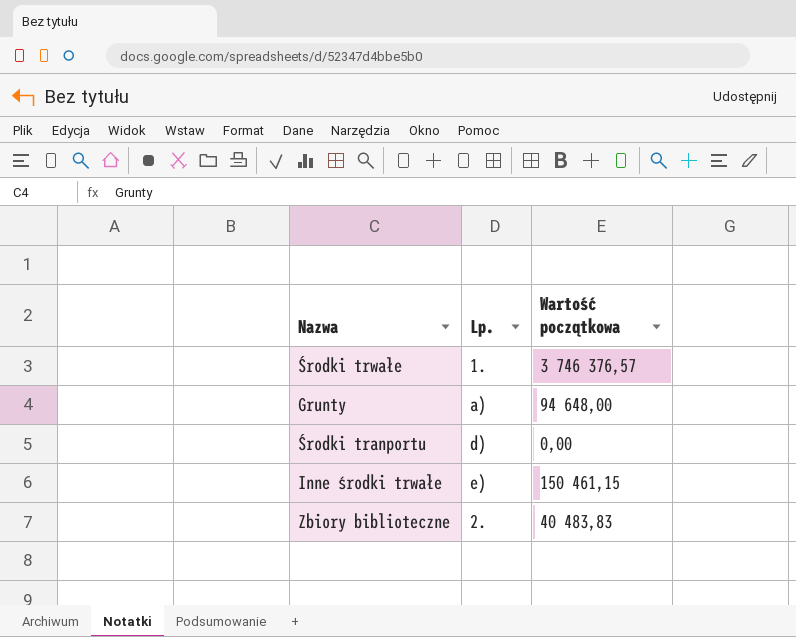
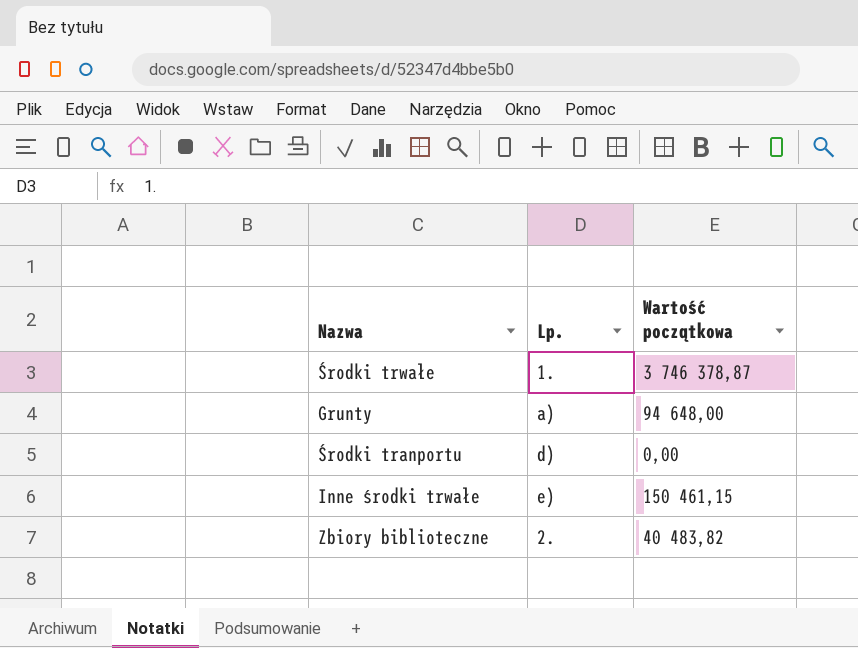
Środki trwałe | Wartość początkowa: 3 746 376,57 -> 3 746 378,87
Zbiory biblioteczne | Wartość początkowa: 40 483,83 -> 40 483,82

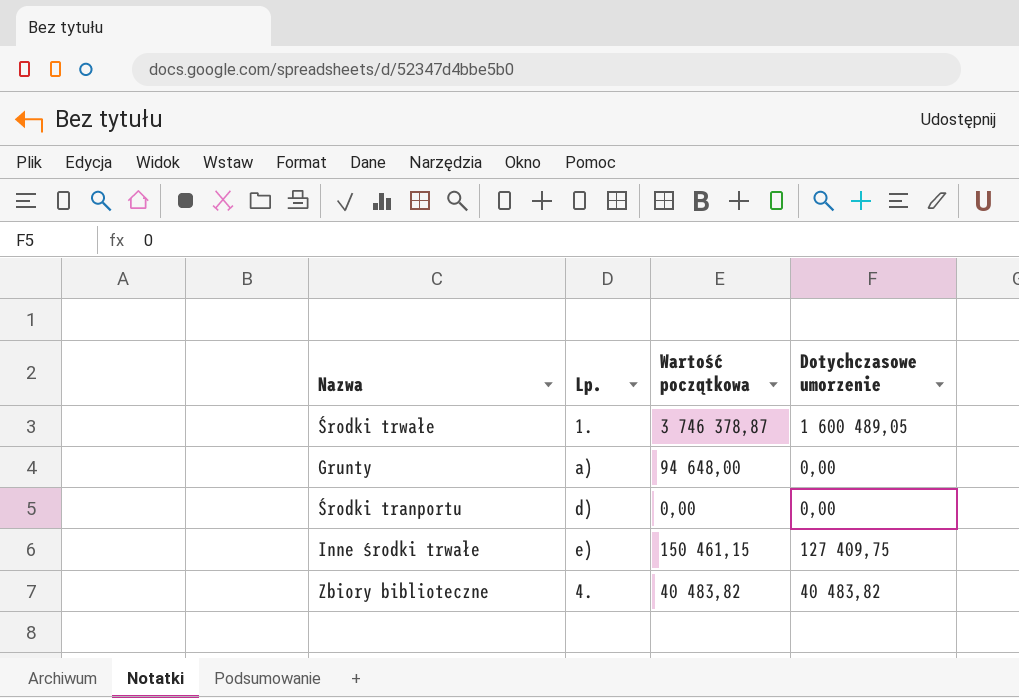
column Dotychczasowe umorzenie | position: none -> 4
Zbiory biblioteczne | Lp.: 2. -> 4.

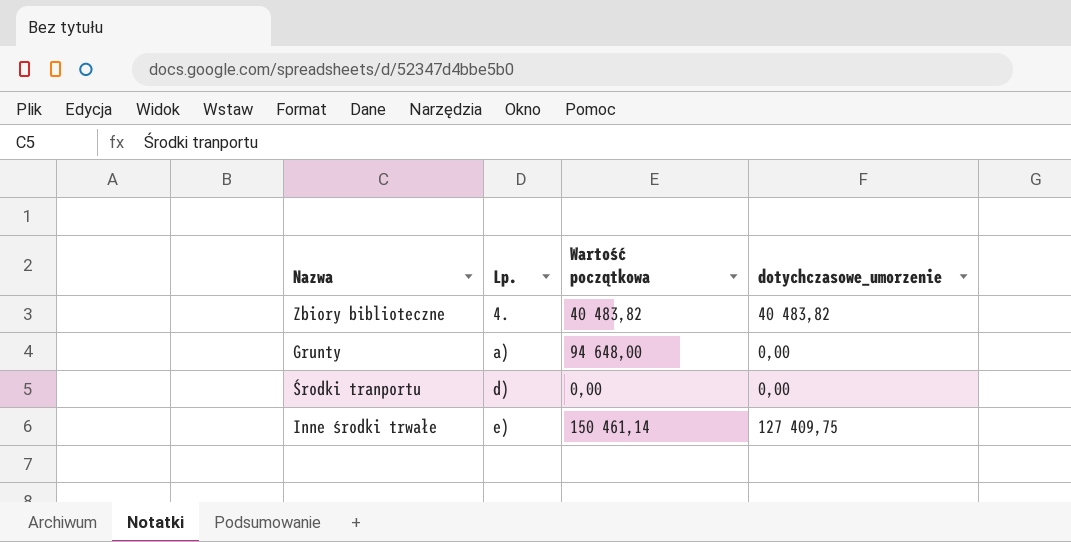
row order: none -> Lp. ascending
column name: Dotychczasowe umorzenie -> dotychczasowe_umorzenie
row Środki trwałe: 1. | 3 746 378,87 | 1 600 489,05 -> none
Inne środki trwałe | Wartość początkowa: 150 461,15 -> 150 461,14

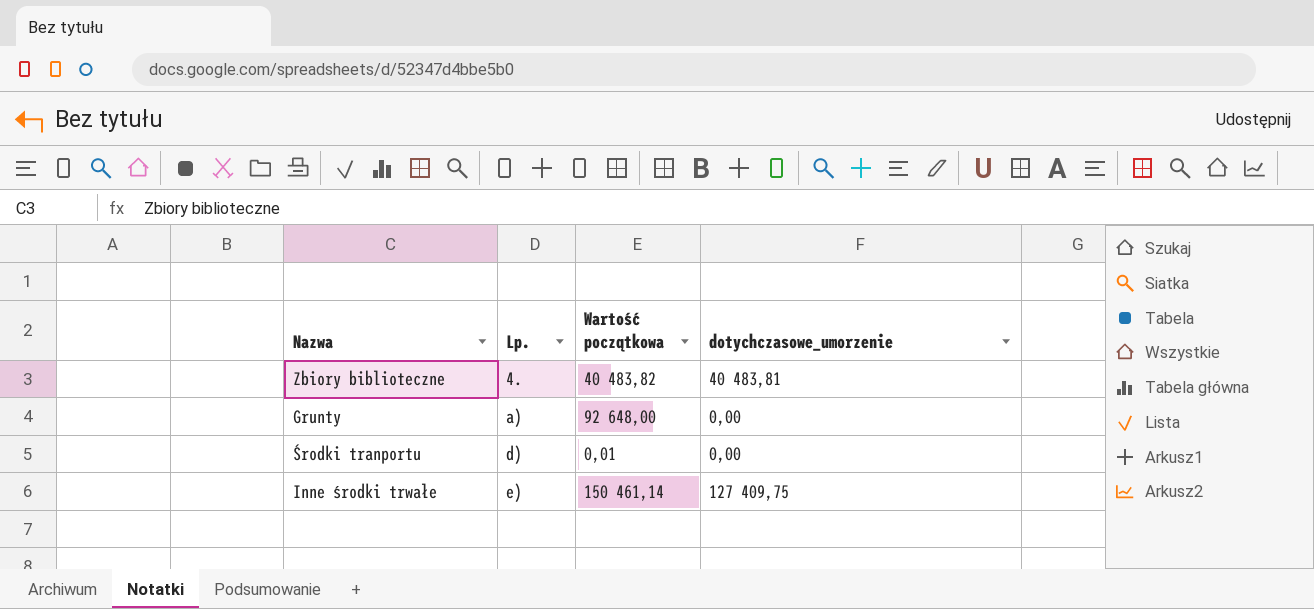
Zbiory biblioteczne | dotychczasowe_umorzenie: 40 483,82 -> 40 483,81
Grunty | Wartość początkowa: 94 648,00 -> 92 648,00
Środki tranportu | Wartość początkowa: 0,00 -> 0,01

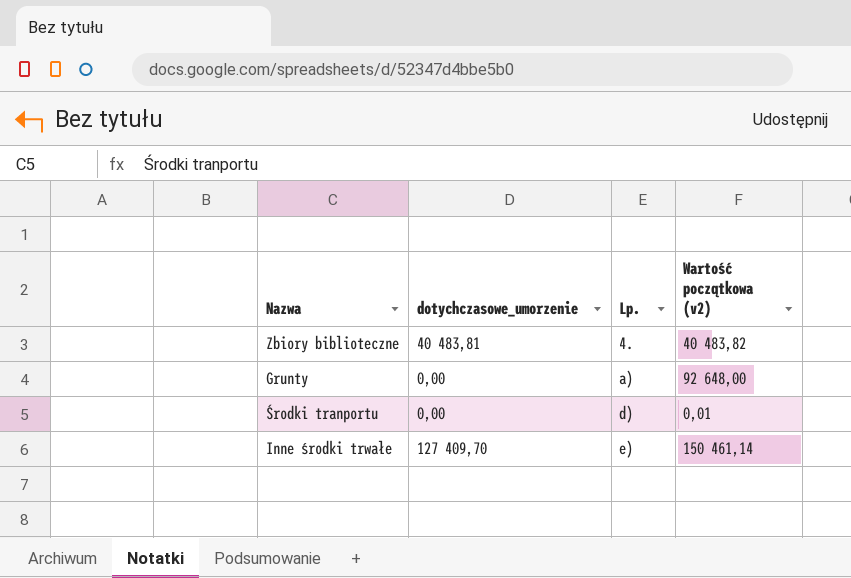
column dotychczasowe_umorzenie | position: 4 -> 2
column name: Wartość początkowa -> Wartość początkowa (v2)
Inne środki trwałe | dotychczasowe_umorzenie: 127 409,75 -> 127 409,70

